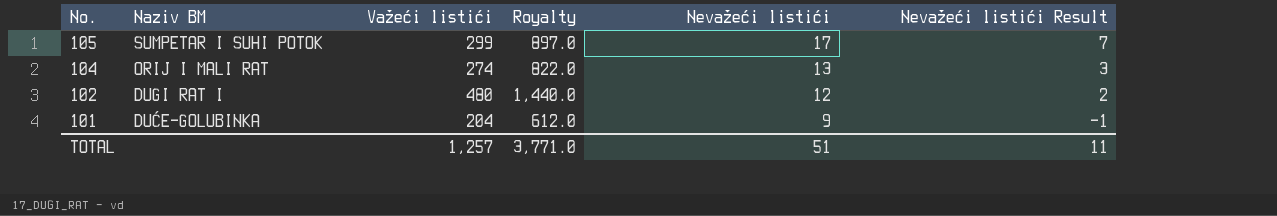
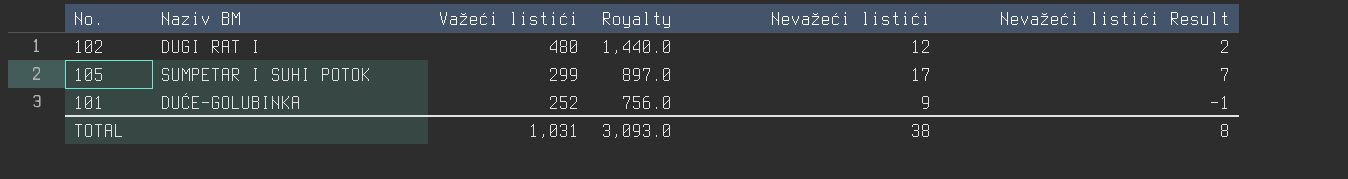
row order: No. descending -> Važeći listići descending
row 104: ORIJ I MALI RAT | 274 | 822.0 | 13 | 3 -> none
101 | Važeći listići: 204 -> 252
101 | Royalty: 612.0 -> 756.0
TOTAL | Važeći listići: 1,257 -> 1,031
TOTAL | Royalty: 3,771.0 -> 3,093.0
TOTAL | Nevažeći listići: 51 -> 38
TOTAL | Nevažeći listići Result: 11 -> 8

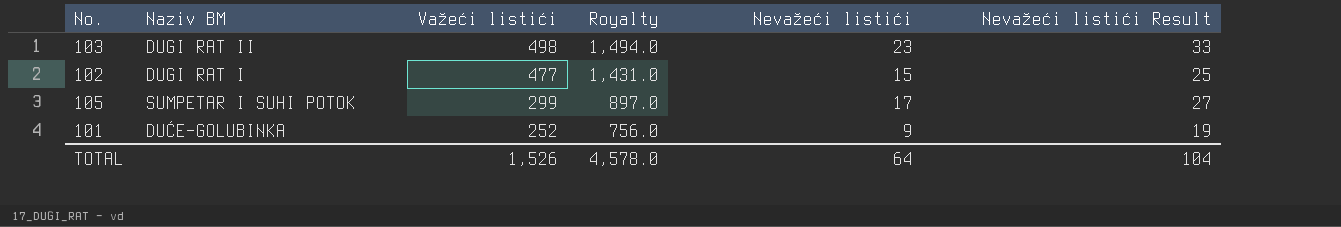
column Nevažeći listići Result | formula: [Nevažeći listići] - 10 -> [Nevažeći listići] + 10
row 103: none -> DUGI RAT II | 498 | 1,494.0 | 23 | 33
102 | Važeći listići: 480 -> 477
102 | Royalty: 1,440.0 -> 1,431.0
102 | Nevažeći listići: 12 -> 15
TOTAL | Važeći listići: 1,031 -> 1,526
TOTAL | Royalty: 3,093.0 -> 4,578.0
TOTAL | Nevažeći listići: 38 -> 64
TOTAL | Nevažeći listići Result: 8 -> 104

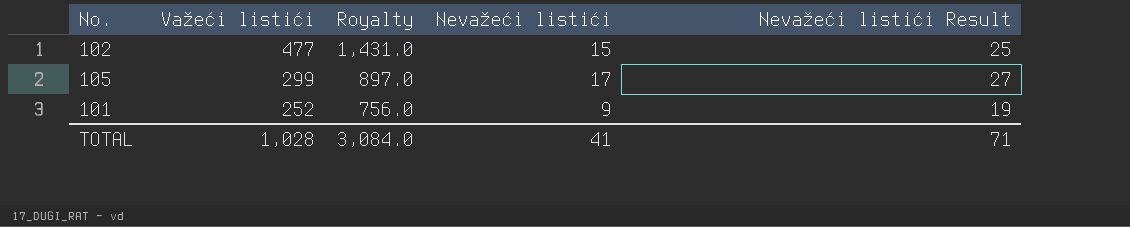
column Naziv BM | position: 2 -> none
row 103: DUGI RAT II | 498 | 1,494.0 | 23 | 33 -> none
TOTAL | Važeći listići: 1,526 -> 1,028
TOTAL | Royalty: 4,578.0 -> 3,084.0
TOTAL | Nevažeći listići: 64 -> 41
TOTAL | Nevažeći listići Result: 104 -> 71

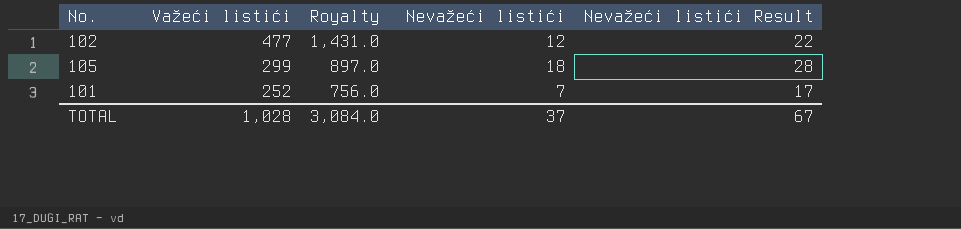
102 | Nevažeći listići: 15 -> 12
102 | Nevažeći listići Result: 25 -> 22
105 | Nevažeći listići: 17 -> 18
105 | Nevažeći listići Result: 27 -> 28
101 | Nevažeći listići: 9 -> 7
101 | Nevažeći listići Result: 19 -> 17
TOTAL | Nevažeći listići: 41 -> 37
TOTAL | Nevažeći listići Result: 71 -> 67

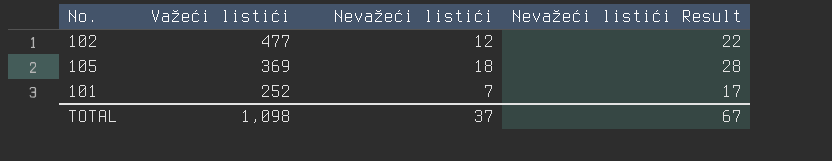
column Royalty | formula: [Važeći listići] * 3 -> none
105 | Važeći listići: 299 -> 369
TOTAL | Važeći listići: 1,028 -> 1,098

